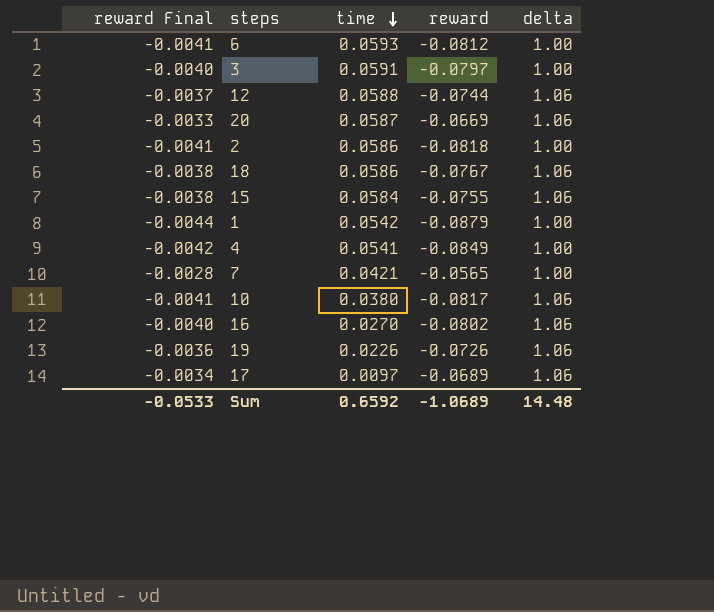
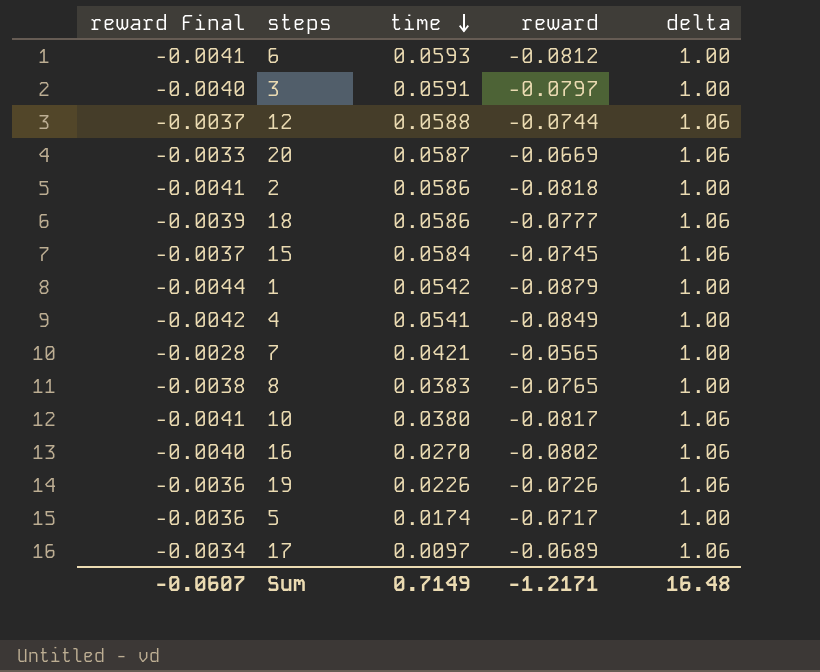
18 | reward Final: -0.0038 -> -0.0039
18 | reward: -0.0767 -> -0.0777
15 | reward Final: -0.0038 -> -0.0037
15 | reward: -0.0755 -> -0.0745
row 8: none -> -0.0038 | 0.0383 | -0.0765 | 1.00
row 5: none -> -0.0036 | 0.0174 | -0.0717 | 1.00
Sum | reward Final: -0.0533 -> -0.0607
Sum | time: 0.6592 -> 0.7149
Sum | reward: -1.0689 -> -1.2171
Sum | delta: 14.48 -> 16.48

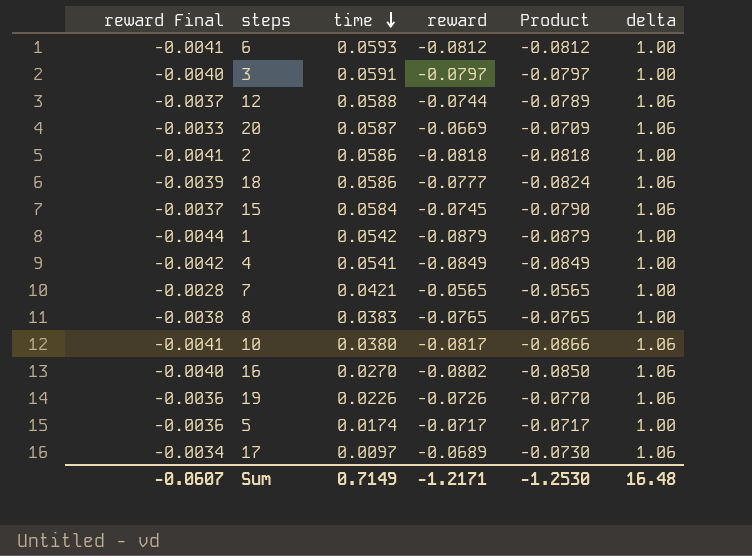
column Product | formula: none -> [reward] * [delta]

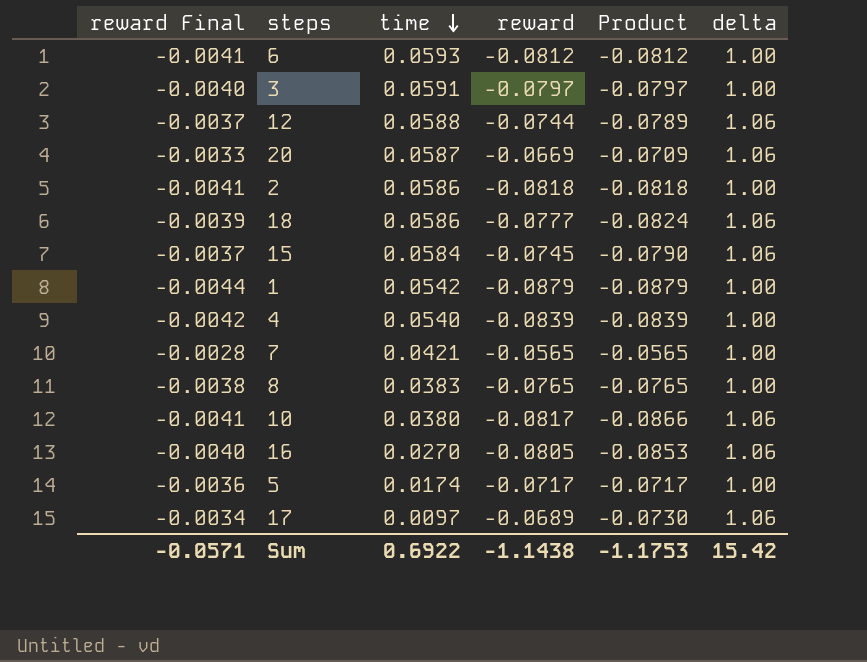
row 19: -0.0036 | 0.0226 | -0.0726 | -0.0770 | 1.06 -> none
4 | time: 0.0541 -> 0.0540
4 | reward: -0.0849 -> -0.0839
4 | Product: -0.0849 -> -0.0839
16 | reward: -0.0802 -> -0.0805
16 | Product: -0.0850 -> -0.0853
Sum | reward Final: -0.0607 -> -0.0571
Sum | time: 0.7149 -> 0.6922
Sum | reward: -1.2171 -> -1.1438
Sum | Product: -1.2530 -> -1.1753
Sum | delta: 16.48 -> 15.42

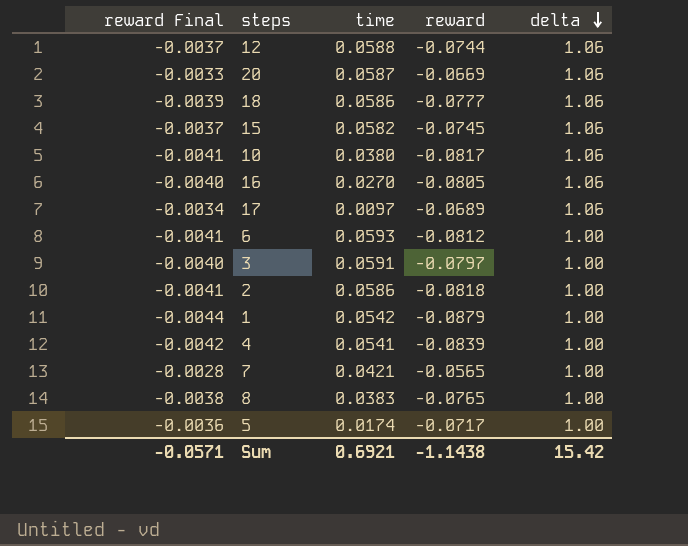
row order: time descending -> delta descending
column Product | formula: [reward] * [delta] -> none
15 | time: 0.0584 -> 0.0582
4 | time: 0.0540 -> 0.0541
Sum | time: 0.6922 -> 0.6921

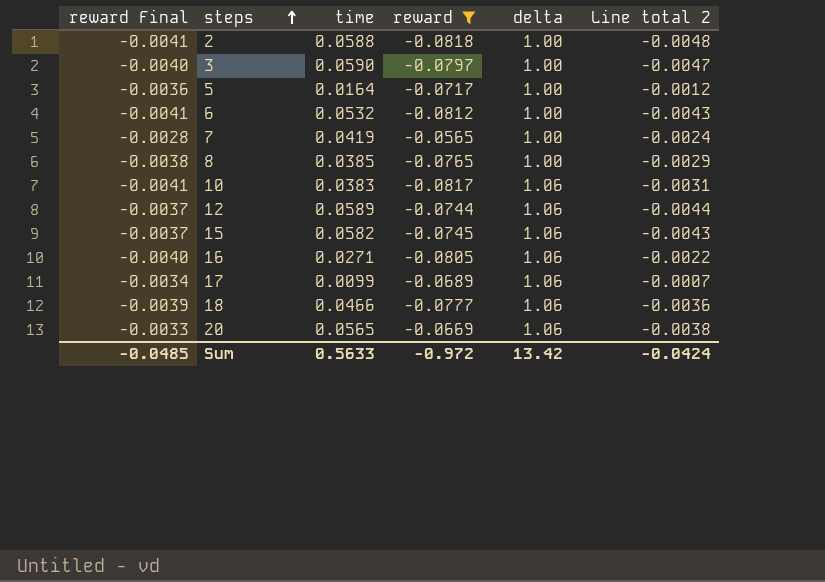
filter: none -> reward >= -0.0818
row order: delta descending -> steps ascending
column Line total 2 | formula: none -> [time] * [reward]
2 | time: 0.0586 -> 0.0588
3 | time: 0.0591 -> 0.0590
5 | time: 0.0174 -> 0.0164
6 | time: 0.0593 -> 0.0532
7 | time: 0.0421 -> 0.0419
8 | time: 0.0383 -> 0.0385
10 | time: 0.0380 -> 0.0383
12 | time: 0.0588 -> 0.0589
16 | time: 0.0270 -> 0.0271
17 | time: 0.0097 -> 0.0099
18 | time: 0.0586 -> 0.0466
20 | time: 0.0587 -> 0.0565
Sum | reward Final: -0.0571 -> -0.0485
Sum | time: 0.6921 -> 0.5633
Sum | reward: -1.1438 -> -0.972
Sum | delta: 15.42 -> 13.42

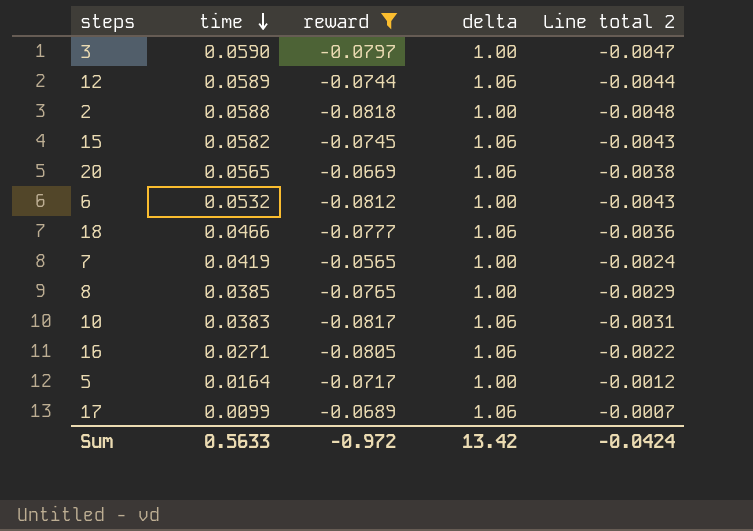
row order: steps ascending -> time descending
column reward Final | formula: [reward] * 0.05 -> none

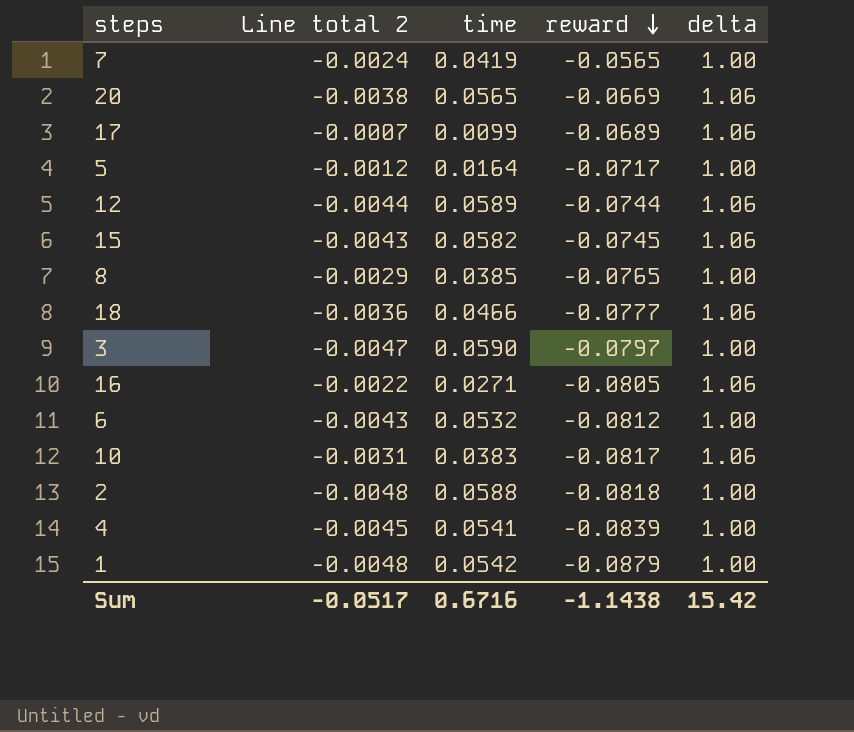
filter: reward >= -0.0818 -> none
row order: time descending -> reward descending
column Line total 2 | position: 5 -> 2
Sum | Line total 2: -0.0424 -> -0.0517
Sum | time: 0.5633 -> 0.6716
Sum | reward: -0.972 -> -1.1438
Sum | delta: 13.42 -> 15.42

